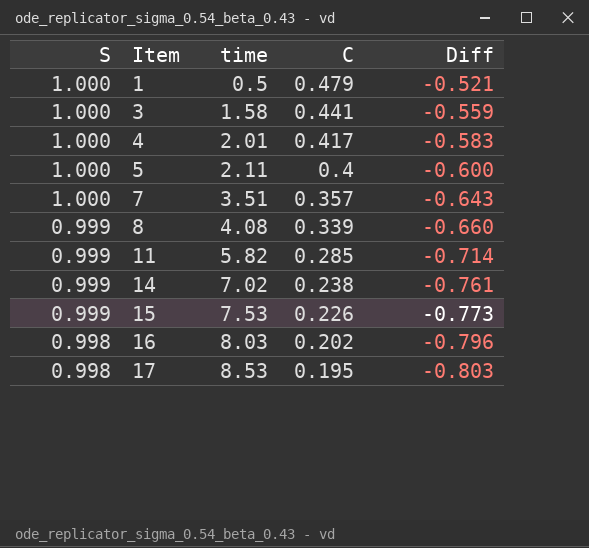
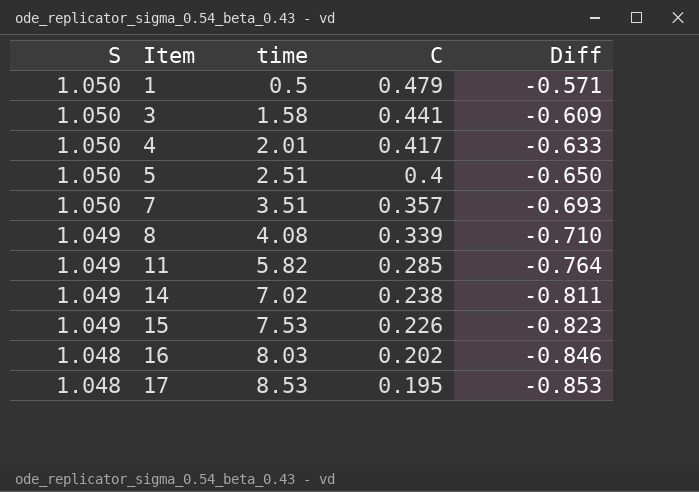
1 | S: 1.000 -> 1.050
1 | Diff: -0.521 -> -0.571
3 | S: 1.000 -> 1.050
3 | Diff: -0.559 -> -0.609
4 | S: 1.000 -> 1.050
4 | Diff: -0.583 -> -0.633
5 | S: 1.000 -> 1.050
5 | time: 2.11 -> 2.51
5 | Diff: -0.600 -> -0.650
7 | S: 1.000 -> 1.050
7 | Diff: -0.643 -> -0.693
8 | S: 0.999 -> 1.049
8 | Diff: -0.660 -> -0.710
11 | S: 0.999 -> 1.049
11 | Diff: -0.714 -> -0.764
14 | S: 0.999 -> 1.049
14 | Diff: -0.761 -> -0.811
15 | S: 0.999 -> 1.049
15 | Diff: -0.773 -> -0.823
16 | S: 0.998 -> 1.048
16 | Diff: -0.796 -> -0.846
17 | S: 0.998 -> 1.048
17 | Diff: -0.803 -> -0.853

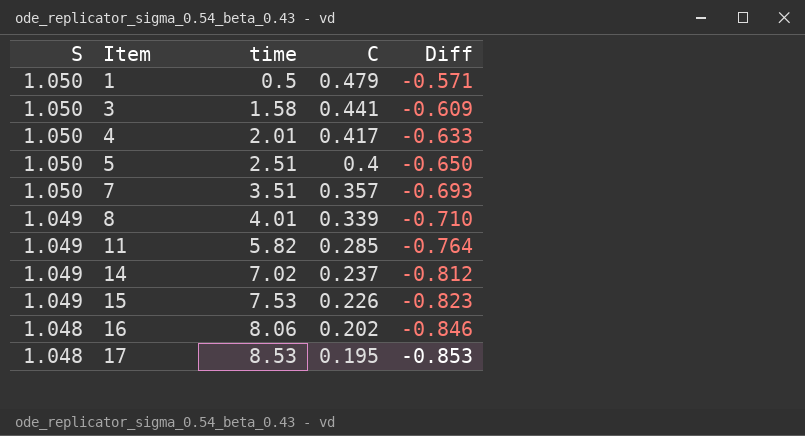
8 | time: 4.08 -> 4.01
14 | C: 0.238 -> 0.237
14 | Diff: -0.811 -> -0.812
16 | time: 8.03 -> 8.06

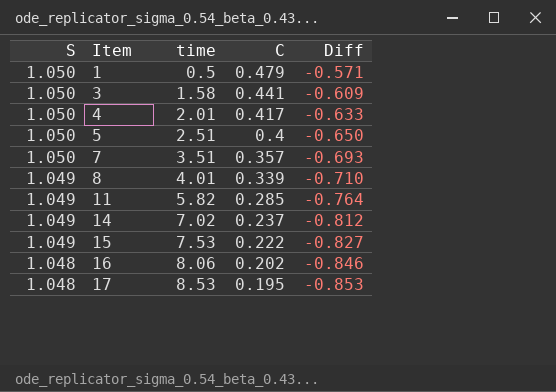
15 | C: 0.226 -> 0.222
15 | Diff: -0.823 -> -0.827

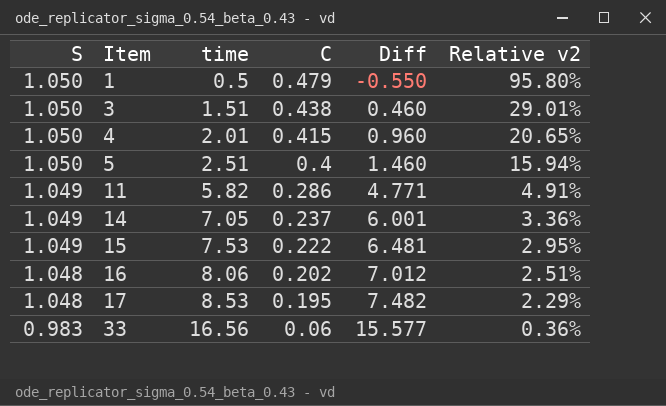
column Diff | formula: [C] - [S] -> [time] - [S]
column Relative v2 | formula: none -> [C] / [time]
row 7: 1.050 | 3.51 | 0.357 | -0.693 -> none
row 8: 1.049 | 4.01 | 0.339 | -0.710 -> none
3 | time: 1.58 -> 1.51
3 | C: 0.441 -> 0.438
4 | C: 0.417 -> 0.415
11 | C: 0.285 -> 0.286
14 | time: 7.02 -> 7.05
row 33: none -> 0.983 | 16.56 | 0.06 | 15.577 | 0.36%

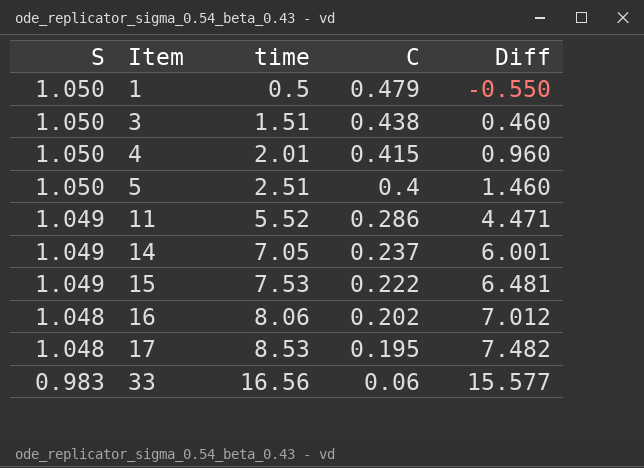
column Relative v2 | formula: [C] / [time] -> none
11 | time: 5.82 -> 5.52
11 | Diff: 4.771 -> 4.471

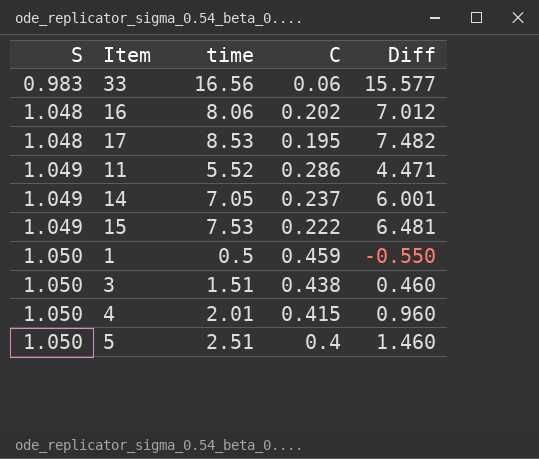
row order: S descending -> S ascending
1 | C: 0.479 -> 0.459

